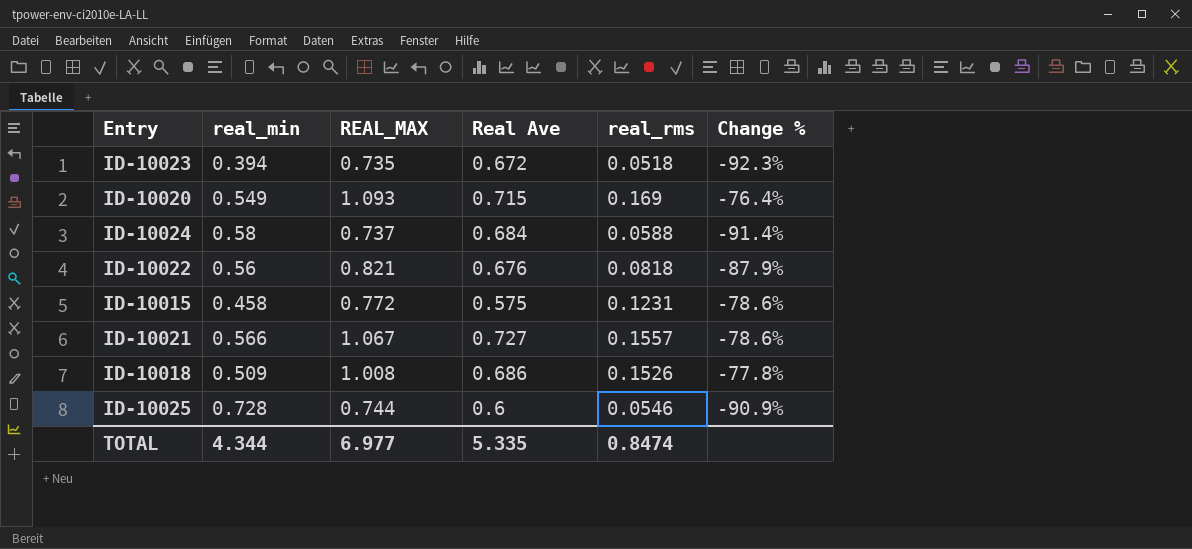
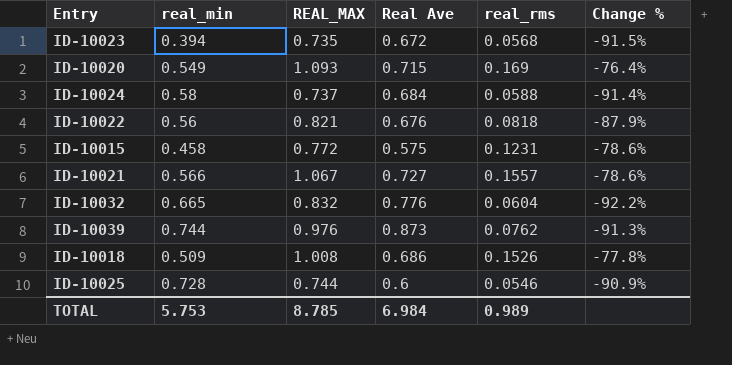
ID-10023 | real_rms: 0.0518 -> 0.0568
ID-10023 | Change %: -92.3% -> -91.5%
row ID-10032: none -> 0.665 | 0.832 | 0.776 | 0.0604 | -92.2%
row ID-10039: none -> 0.744 | 0.976 | 0.873 | 0.0762 | -91.3%
TOTAL | real_min: 4.344 -> 5.753
TOTAL | REAL_MAX: 6.977 -> 8.785
TOTAL | Real Ave: 5.335 -> 6.984
TOTAL | real_rms: 0.8474 -> 0.989

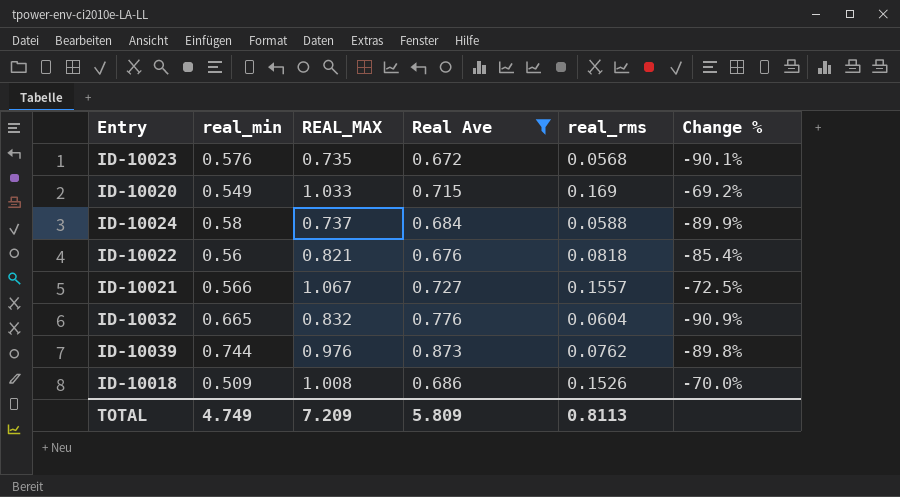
filter: none -> Real Ave >= 0.672
column Change % | formula: ([real_rms] - [Real Ave]) / [Real Ave] -> ([real_rms] - [real_min]) / [real_min]
ID-10023 | real_min: 0.394 -> 0.576
ID-10020 | REAL_MAX: 1.093 -> 1.033
TOTAL | real_min: 5.753 -> 4.749
TOTAL | REAL_MAX: 8.785 -> 7.209
TOTAL | Real Ave: 6.984 -> 5.809
TOTAL | real_rms: 0.989 -> 0.8113

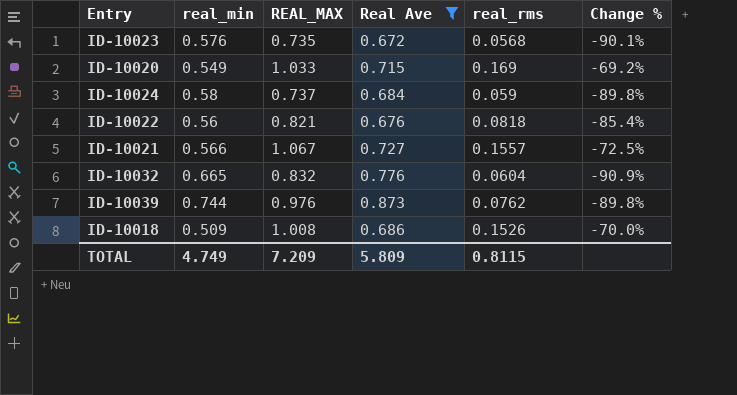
ID-10024 | real_rms: 0.0588 -> 0.059
ID-10024 | Change %: -89.9% -> -89.8%
TOTAL | real_rms: 0.8113 -> 0.8115

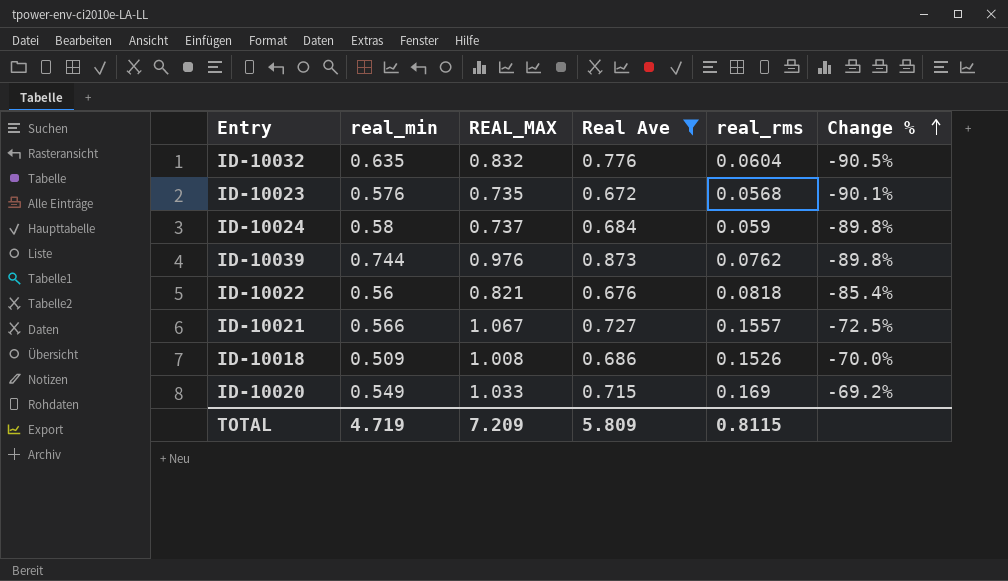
row order: none -> Change % ascending
ID-10032 | real_min: 0.665 -> 0.635
ID-10032 | Change %: -90.9% -> -90.5%
TOTAL | real_min: 4.749 -> 4.719

